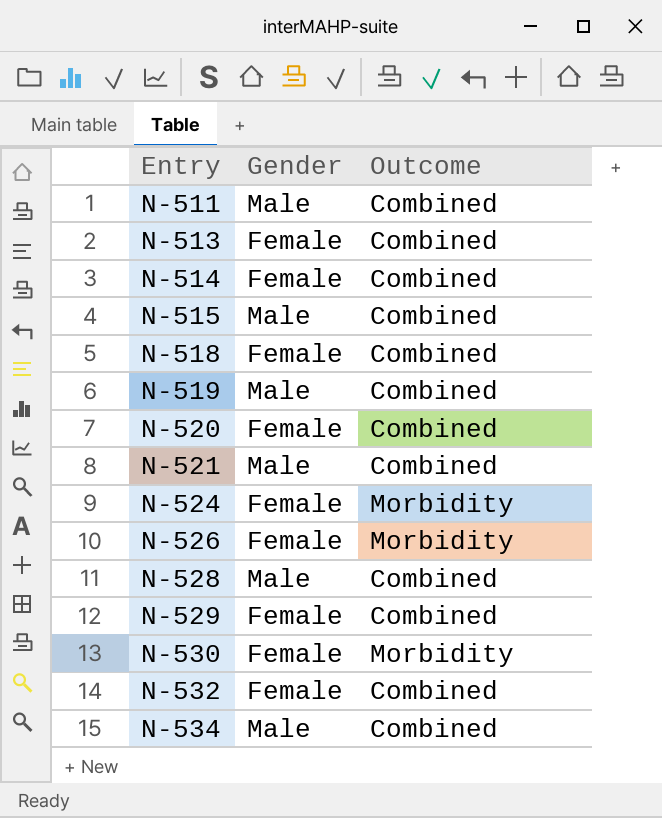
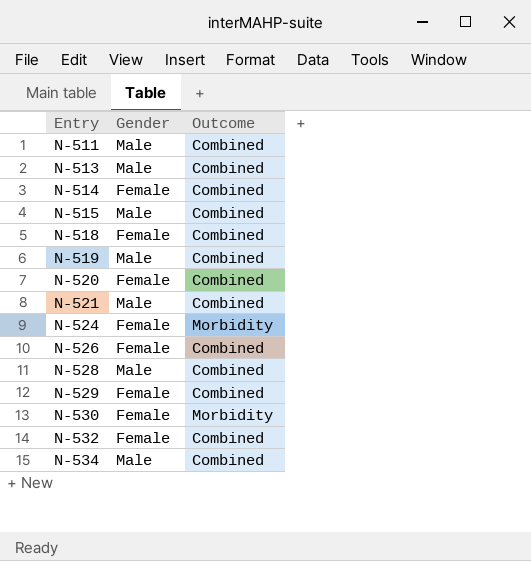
N-513 | Gender: Female -> Male
N-526 | Outcome: Morbidity -> Combined

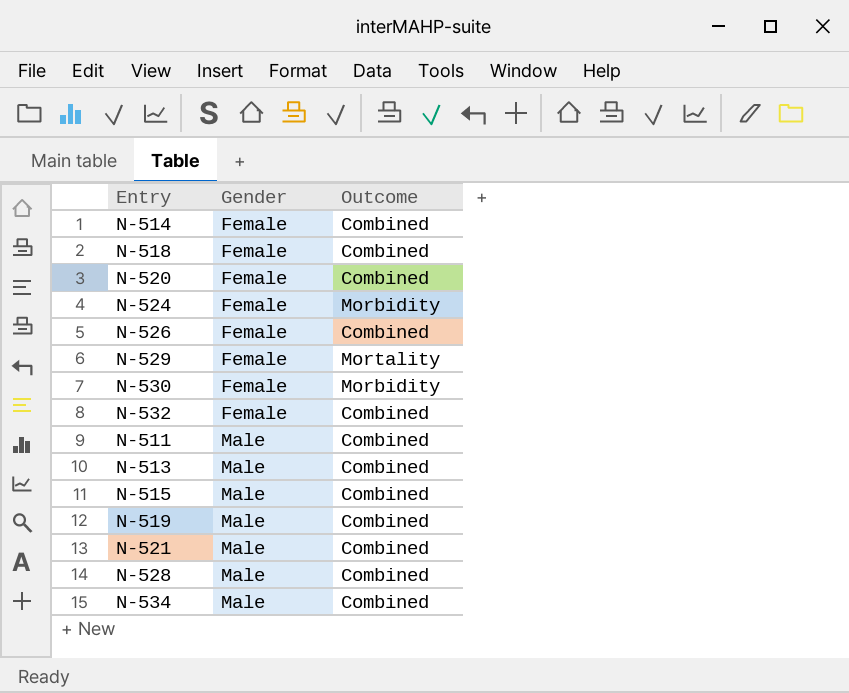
row order: Entry ascending -> Gender ascending
N-529 | Outcome: Combined -> Mortality

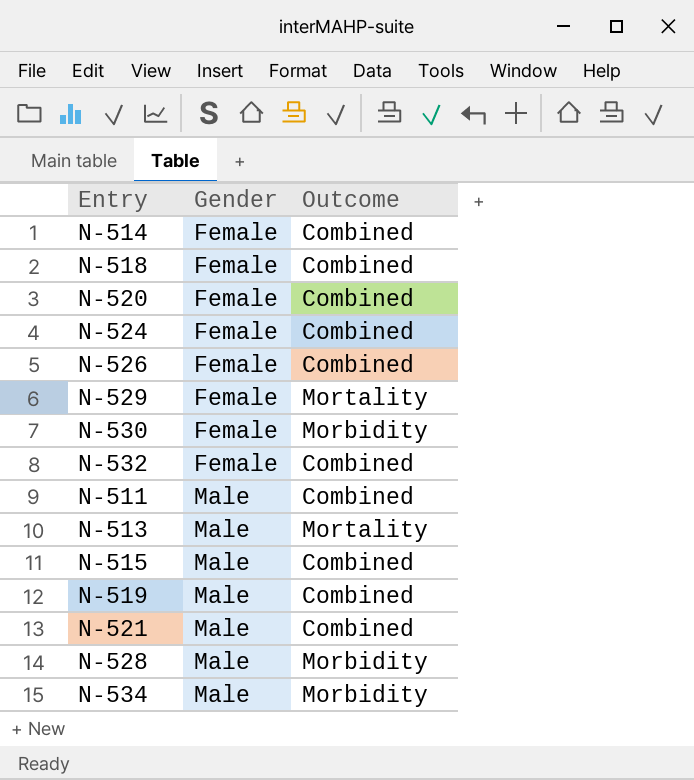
N-524 | Outcome: Morbidity -> Combined
N-513 | Outcome: Combined -> Mortality
N-528 | Outcome: Combined -> Morbidity
N-534 | Outcome: Combined -> Morbidity

